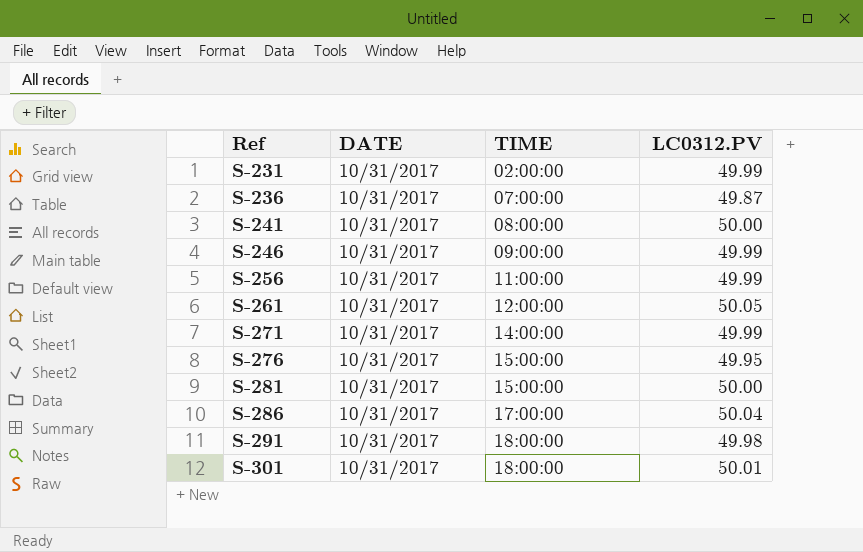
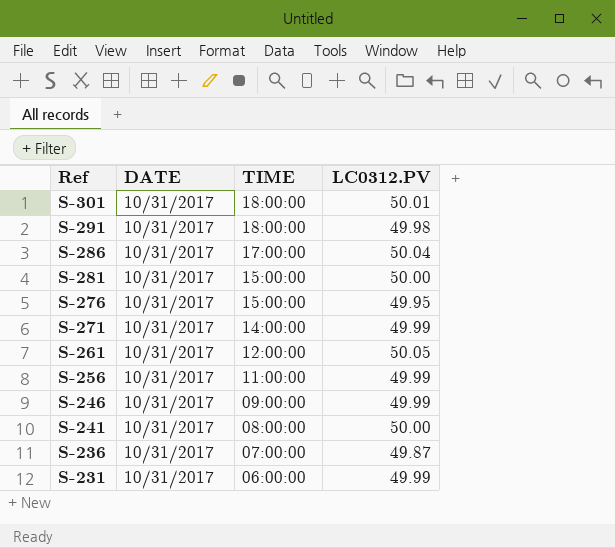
row order: Ref ascending -> Ref descending
S-231 | TIME: 02:00:00 -> 06:00:00

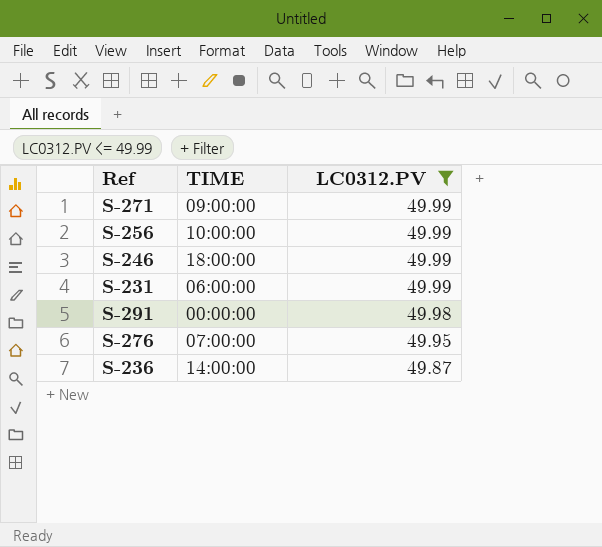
filter: none -> LC0312.PV <= 49.99
row order: Ref descending -> LC0312.PV descending
column DATE | position: 2 -> none
S-271 | TIME: 14:00:00 -> 09:00:00
S-256 | TIME: 11:00:00 -> 10:00:00
S-246 | TIME: 09:00:00 -> 18:00:00
S-291 | TIME: 18:00:00 -> 00:00:00
S-276 | TIME: 15:00:00 -> 07:00:00
S-236 | TIME: 07:00:00 -> 14:00:00

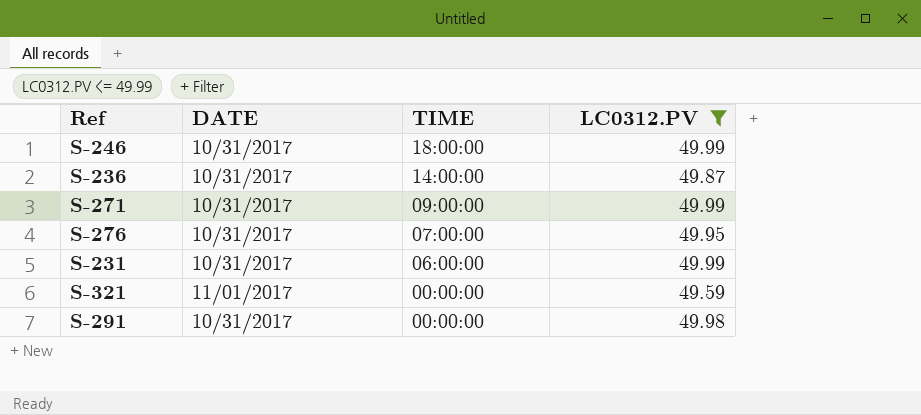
row order: LC0312.PV descending -> TIME descending
column DATE | position: none -> 2
row S-256: 10:00:00 | 49.99 -> none
row S-321: none -> 11/01/2017 | 00:00:00 | 49.59

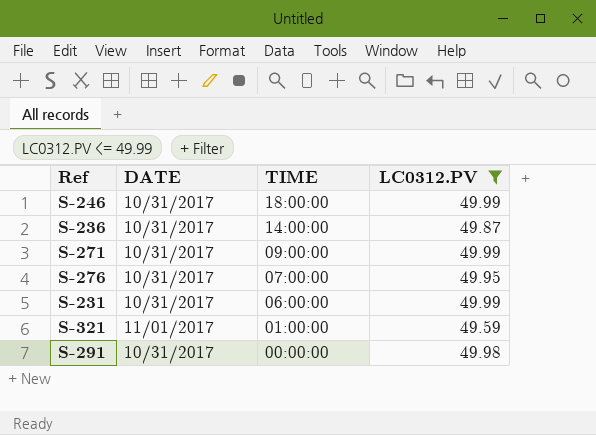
S-321 | TIME: 00:00:00 -> 01:00:00

